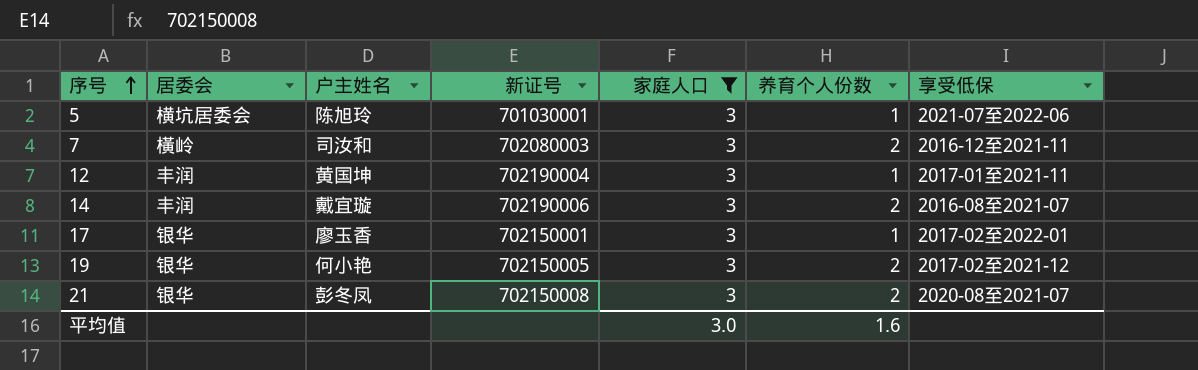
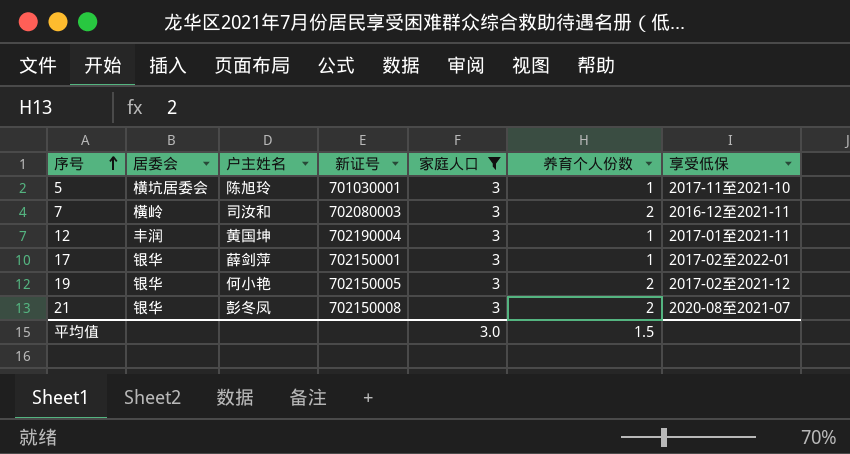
row 14: 丰润 | 戴宜璇 | 702190006 | 3 | 2 | 2016-08至2021-07 -> none
5 | 享受低保: 2021-07至2022-06 -> 2017-11至2021-10
17 | 户主姓名: 廖玉香 -> 薛剑萍
平均值 | 养育个人份数: 1.6 -> 1.5

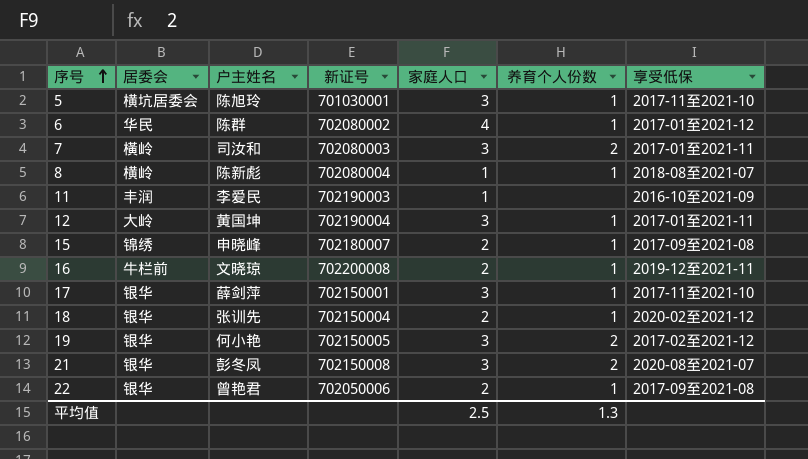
filter: 家庭人口 = 3 -> none
7 | 享受低保: 2016-12至2021-11 -> 2017-01至2021-11
12 | 居委会: 丰润 -> 大岭
17 | 享受低保: 2017-02至2022-01 -> 2017-11至2021-10
平均值 | 家庭人口: 3.0 -> 2.5
平均值 | 养育个人份数: 1.5 -> 1.3

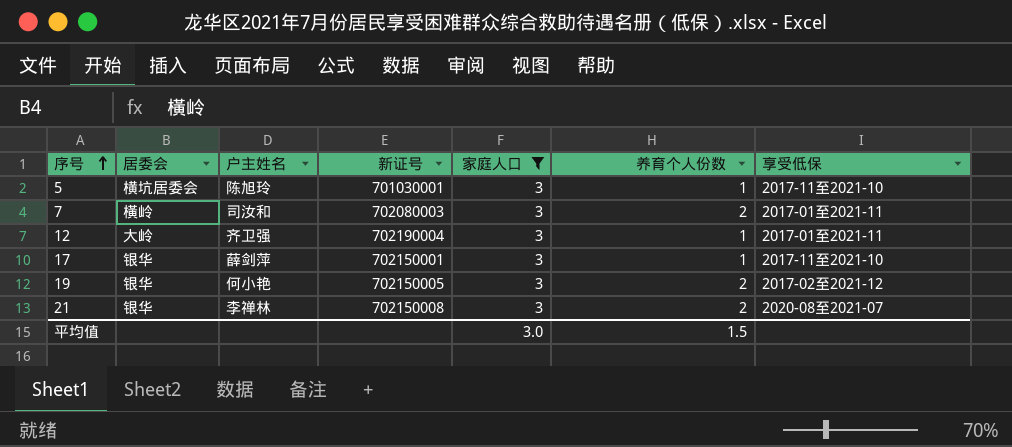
filter: none -> 家庭人口 = 3
12 | 户主姓名: 黄国坤 -> 齐卫强
21 | 户主姓名: 彭冬凤 -> 李禅林
平均值 | 家庭人口: 2.5 -> 3.0
平均值 | 养育个人份数: 1.3 -> 1.5

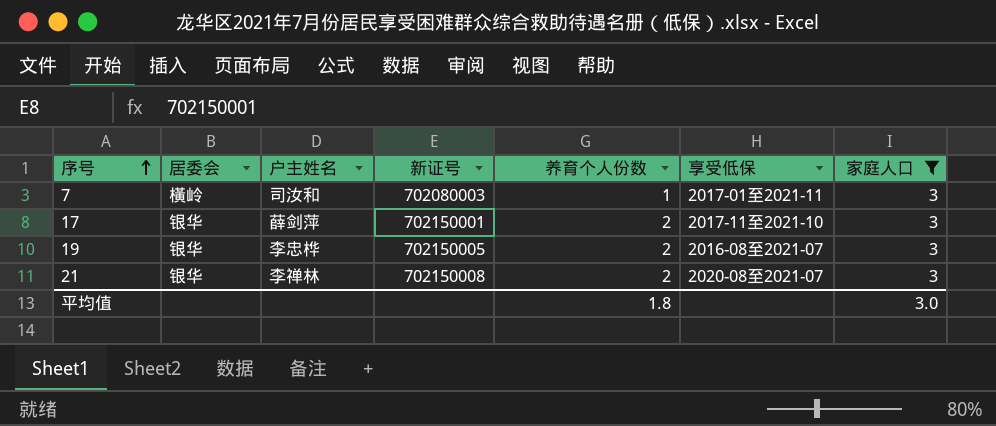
column 家庭人口 | position: 5 -> 7
row 5: 横坑居委会 | 陈旭玲 | 701030001 | 3 | 1 | 2017-11至2021-10 -> none
row 12: 大岭 | 齐卫强 | 702190004 | 3 | 1 | 2017-01至2021-11 -> none
7 | 养育个人份数: 2 -> 1
17 | 养育个人份数: 1 -> 2
19 | 户主姓名: 何小艳 -> 李忠桦
19 | 享受低保: 2017-02至2021-12 -> 2016-08至2021-07
平均值 | 养育个人份数: 1.5 -> 1.8

